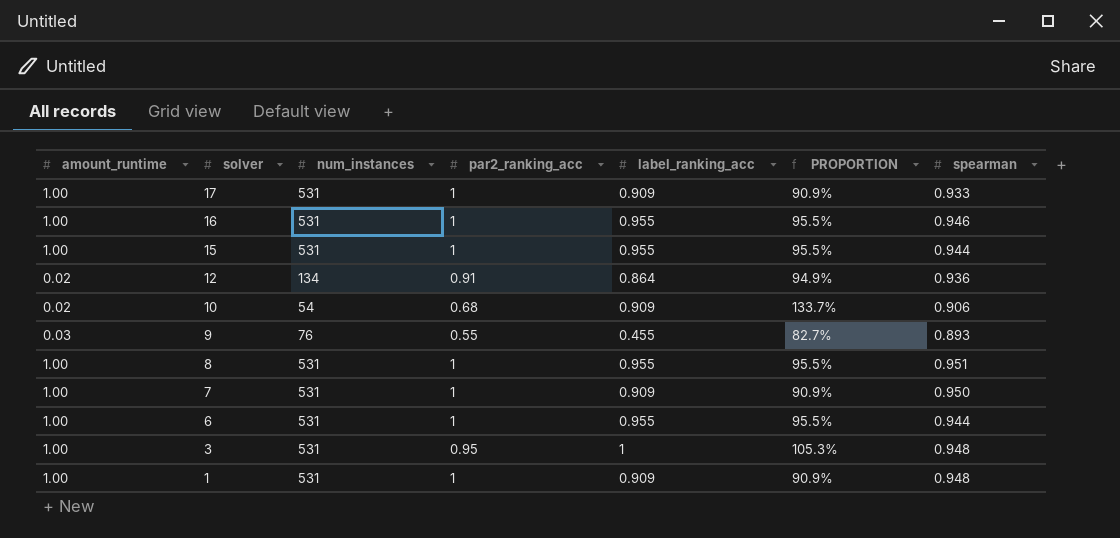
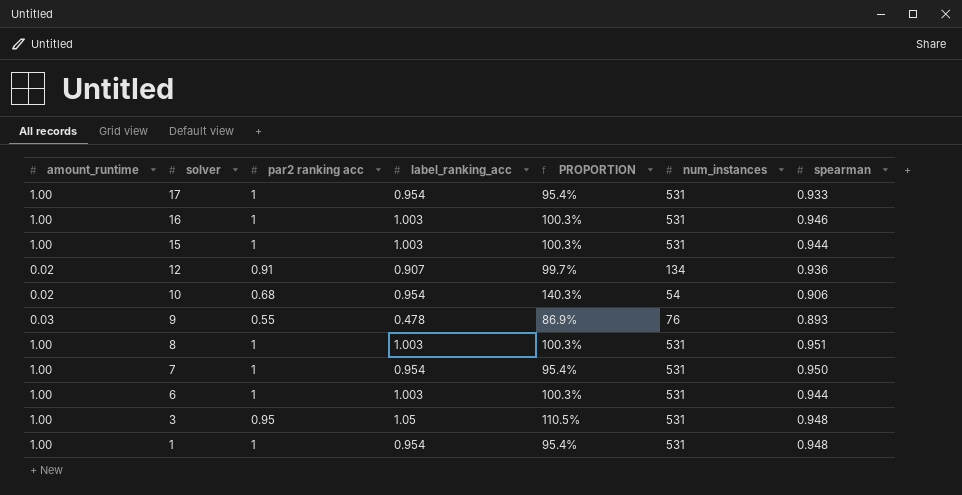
column name: par2_ranking_acc -> par2 ranking acc
column num_instances | position: 3 -> 6
17 | label_ranking_acc: 0.909 -> 0.954
17 | PROPORTION: 90.9% -> 95.4%
16 | label_ranking_acc: 0.955 -> 1.003
16 | PROPORTION: 95.5% -> 100.3%
15 | label_ranking_acc: 0.955 -> 1.003
15 | PROPORTION: 95.5% -> 100.3%
12 | label_ranking_acc: 0.864 -> 0.907
12 | PROPORTION: 94.9% -> 99.7%
10 | label_ranking_acc: 0.909 -> 0.954
10 | PROPORTION: 133.7% -> 140.3%
9 | label_ranking_acc: 0.455 -> 0.478
9 | PROPORTION: 82.7% -> 86.9%
8 | label_ranking_acc: 0.955 -> 1.003
8 | PROPORTION: 95.5% -> 100.3%
7 | label_ranking_acc: 0.909 -> 0.954
7 | PROPORTION: 90.9% -> 95.4%
6 | label_ranking_acc: 0.955 -> 1.003
6 | PROPORTION: 95.5% -> 100.3%
3 | label_ranking_acc: 1 -> 1.05
3 | PROPORTION: 105.3% -> 110.5%
1 | label_ranking_acc: 0.909 -> 0.954
1 | PROPORTION: 90.9% -> 95.4%

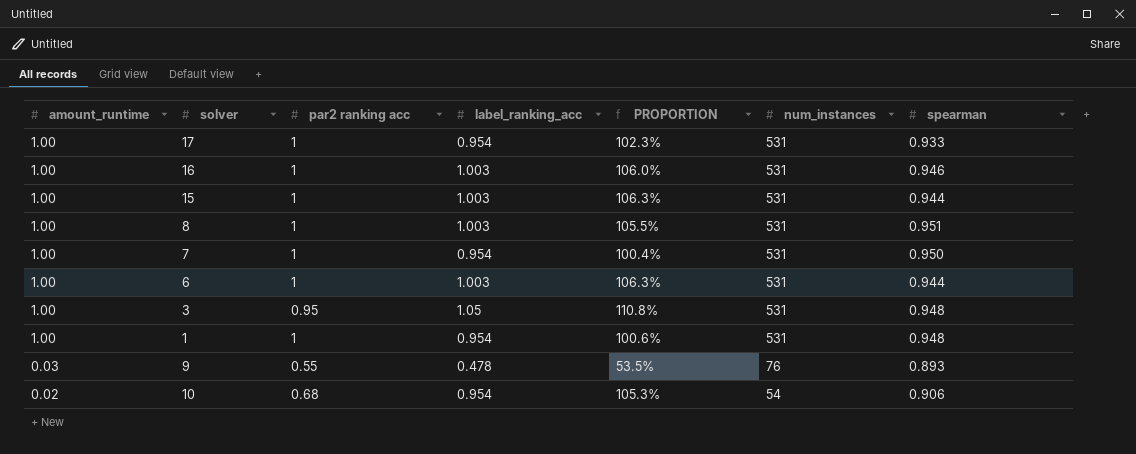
row order: solver descending -> amount_runtime descending
column PROPORTION | formula: [label_ranking_acc] / [par2 ranking acc] -> [label_ranking_acc] / [spearman]
row 12: 0.02 | 0.91 | 0.907 | 99.7% | 134 | 0.936 -> none

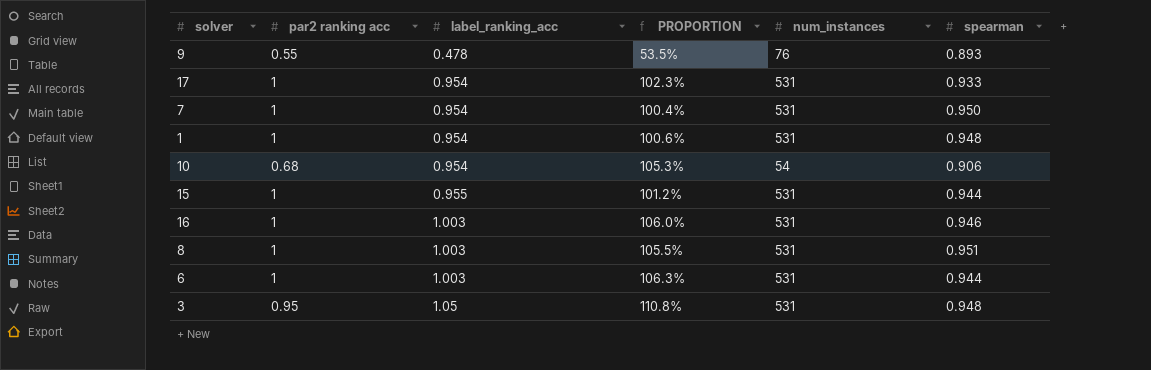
row order: amount_runtime descending -> label_ranking_acc ascending
column amount_runtime | position: 1 -> none
15 | label_ranking_acc: 1.003 -> 0.955
15 | PROPORTION: 106.3% -> 101.2%

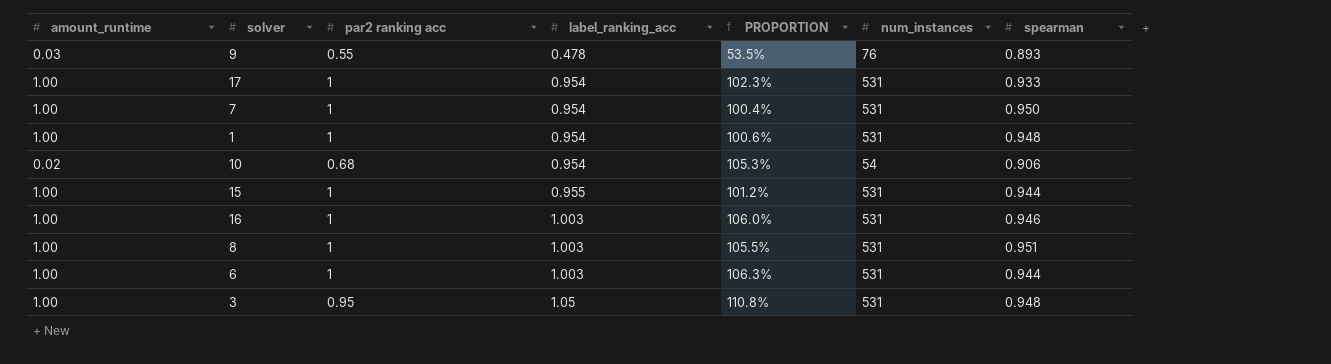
column amount_runtime | position: none -> 1

